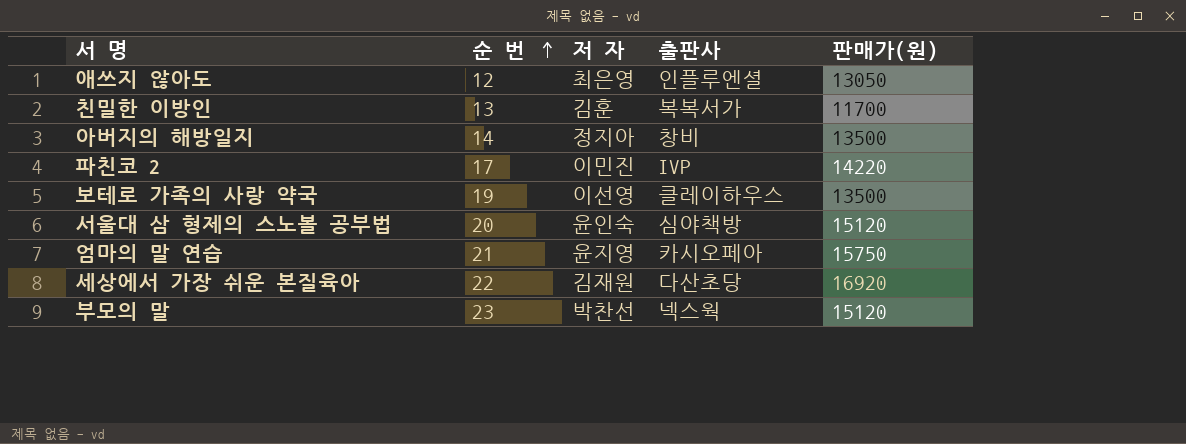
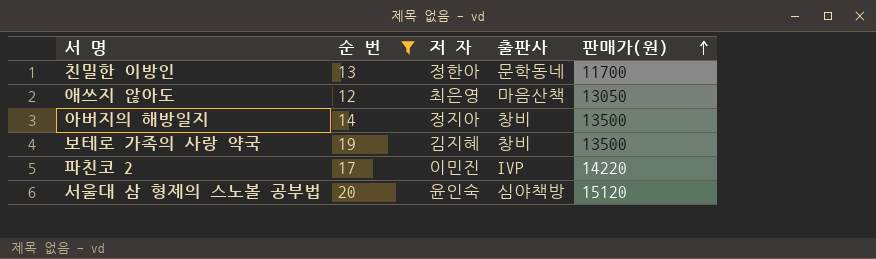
filter: none -> 순 번 <= 20
row order: 순 번 ascending -> 판매가(원) ascending
친밀한 이방인 | 저 자: 김훈 -> 정한아
친밀한 이방인 | 출판사: 복복서가 -> 문학동네
애쓰지 않아도 | 출판사: 인플루엔셜 -> 마음산책
보테로 가족의 사랑 약국 | 저 자: 이선영 -> 김지혜
보테로 가족의 사랑 약국 | 출판사: 클레이하우스 -> 창비

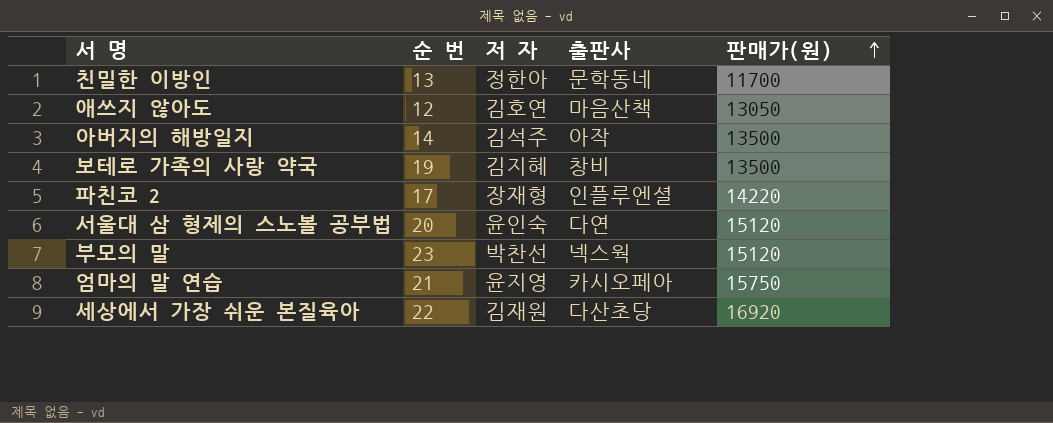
filter: 순 번 <= 20 -> none
애쓰지 않아도 | 저 자: 최은영 -> 김호연
아버지의 해방일지 | 저 자: 정지아 -> 김석주
아버지의 해방일지 | 출판사: 창비 -> 아작
파친코 2 | 저 자: 이민진 -> 장재형
파친코 2 | 출판사: IVP -> 인플루엔셜
서울대 삼 형제의 스노볼 공부법 | 출판사: 심야책방 -> 다연

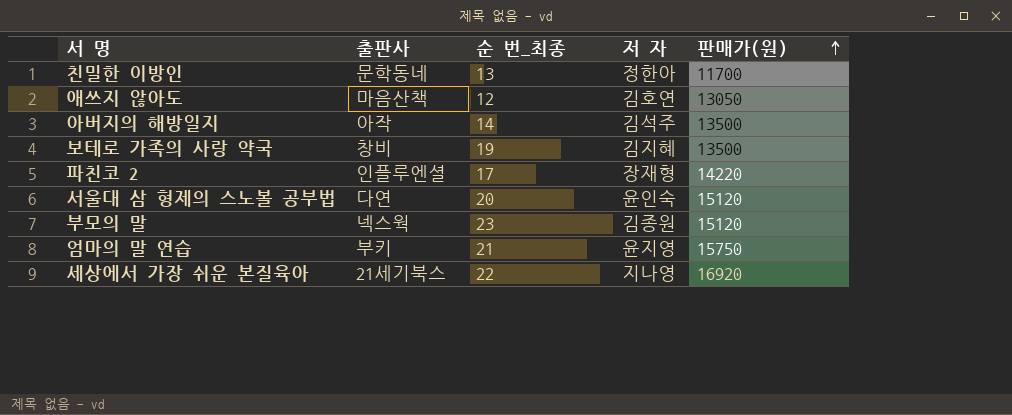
column 출판사 | position: 4 -> 2
column name: 순 번 -> 순 번_최종
부모의 말 | 저 자: 박찬선 -> 김종원
엄마의 말 연습 | 출판사: 카시오페아 -> 부키
세상에서 가장 쉬운 본질육아 | 출판사: 다산초당 -> 21세기북스
세상에서 가장 쉬운 본질육아 | 저 자: 김재원 -> 지나영

